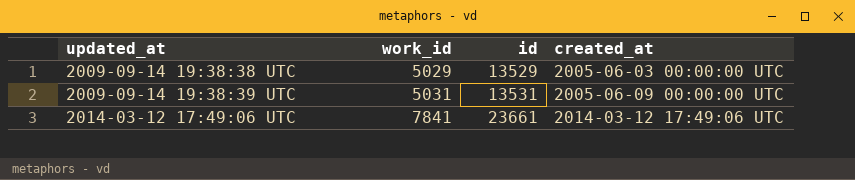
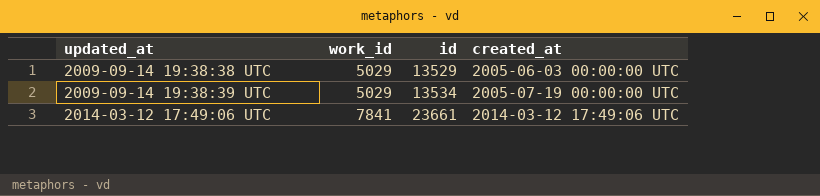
2009-09-14 19:38:39 UTC | work_id: 5031 -> 5029
2009-09-14 19:38:39 UTC | id: 13531 -> 13534
2009-09-14 19:38:39 UTC | created_at: 2005-06-09 00:00:00 UTC -> 2005-07-19 00:00:00 UTC

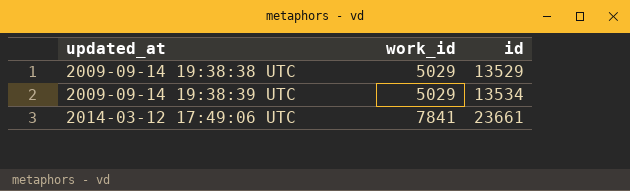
column created_at | position: 4 -> none

